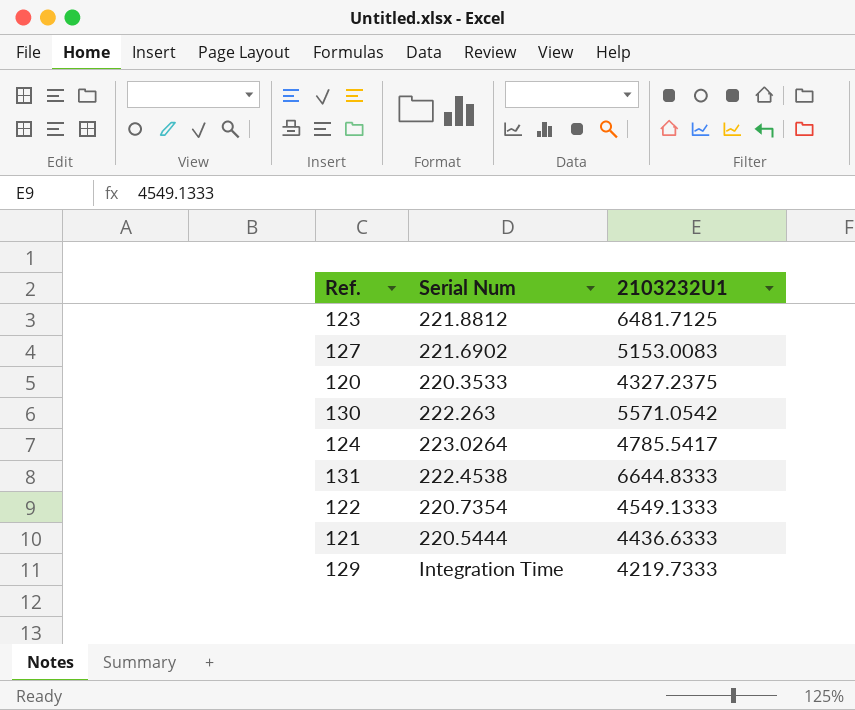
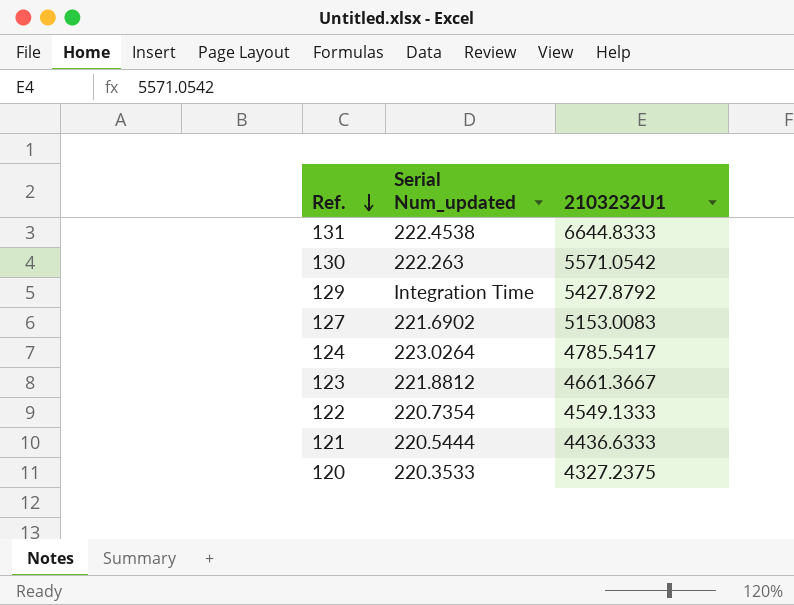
row order: none -> Ref. descending
column name: Serial Num -> Serial Num_updated
129 | 2103232U1: 4219.7333 -> 5427.8792
123 | 2103232U1: 6481.7125 -> 4661.3667

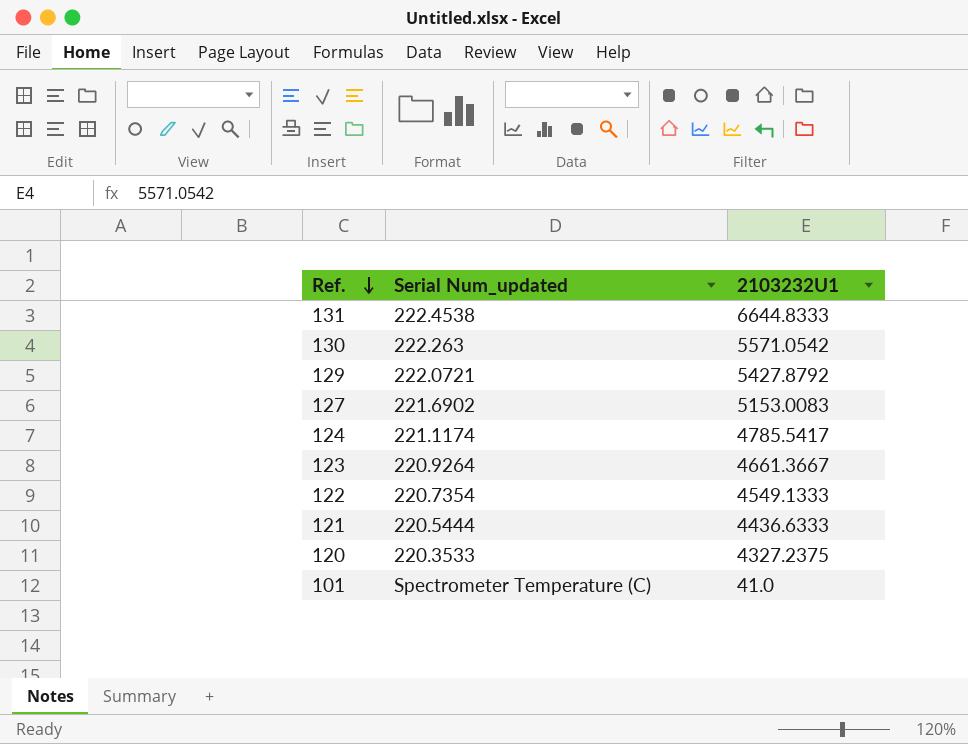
129 | Serial Num_updated: Integration Time -> 222.0721
124 | Serial Num_updated: 223.0264 -> 221.1174
123 | Serial Num_updated: 221.8812 -> 220.9264
row 101: none -> Spectrometer Temperature (C) | 41.0

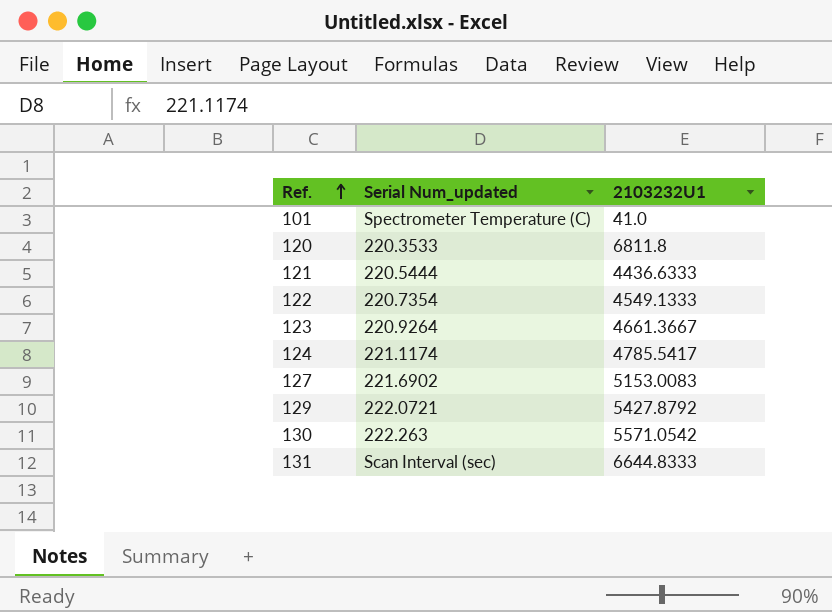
row order: Ref. descending -> Ref. ascending
120 | 2103232U1: 4327.2375 -> 6811.8
131 | Serial Num_updated: 222.4538 -> Scan Interval (sec)

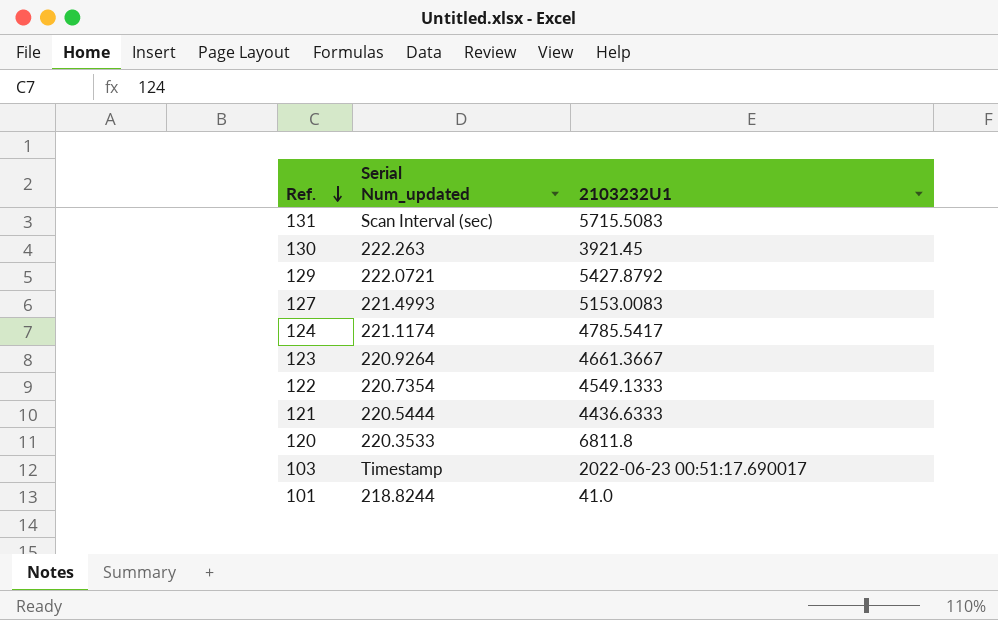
row order: Ref. ascending -> Ref. descending
131 | 2103232U1: 6644.8333 -> 5715.5083
130 | 2103232U1: 5571.0542 -> 3921.45
127 | Serial Num_updated: 221.6902 -> 221.4993
row 103: none -> Timestamp | 2022-06-23 00:51:17.690017
101 | Serial Num_updated: Spectrometer Temperature (C) -> 218.8244

